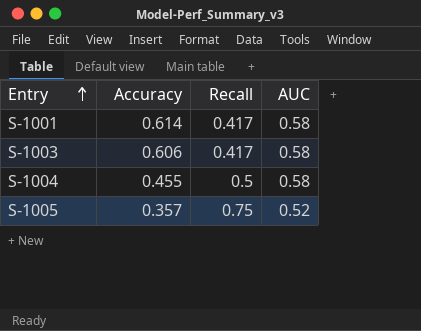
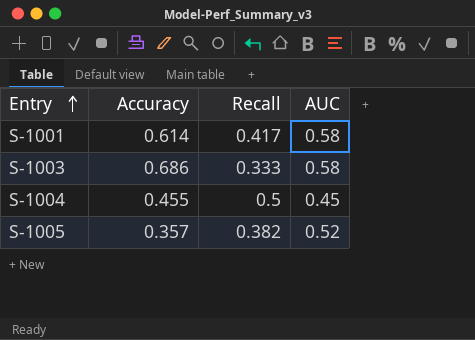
S-1003 | Accuracy: 0.606 -> 0.686
S-1003 | Recall: 0.417 -> 0.333
S-1004 | AUC: 0.58 -> 0.45
S-1005 | Recall: 0.75 -> 0.382

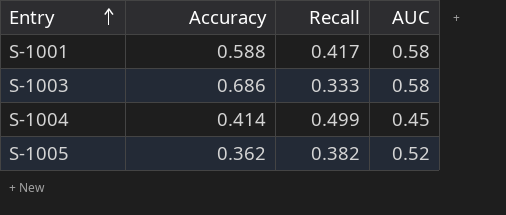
S-1001 | Accuracy: 0.614 -> 0.588
S-1004 | Accuracy: 0.455 -> 0.414
S-1004 | Recall: 0.5 -> 0.499
S-1005 | Accuracy: 0.357 -> 0.362

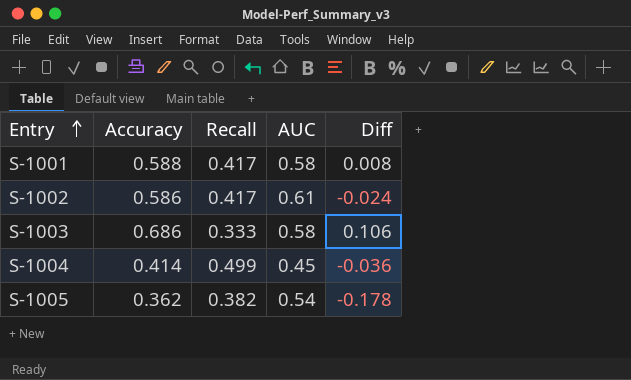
column Diff | formula: none -> [Accuracy] - [AUC]
row S-1002: none -> 0.586 | 0.417 | 0.61 | -0.024
S-1005 | AUC: 0.52 -> 0.54

